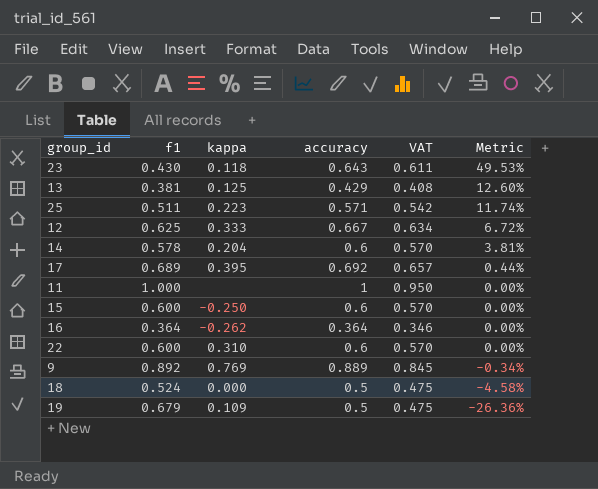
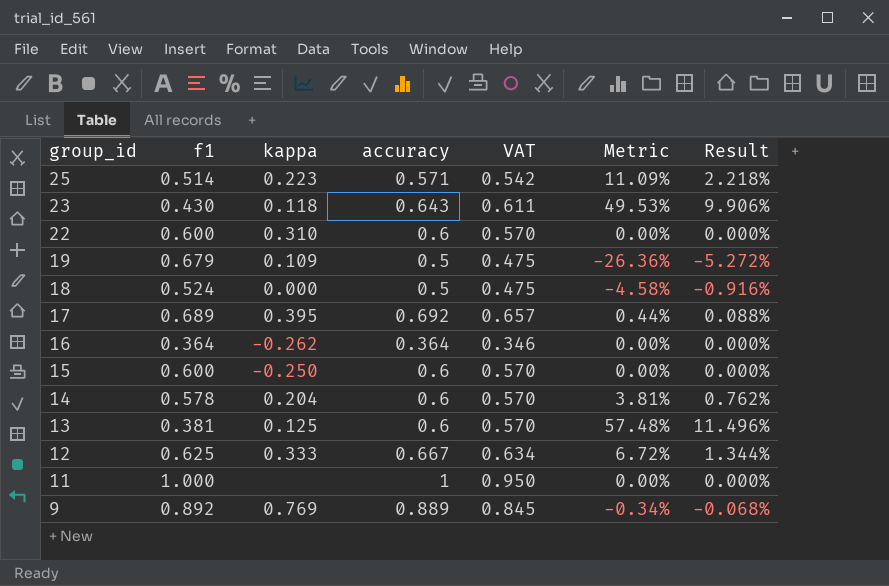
row order: Metric descending -> group_id descending
column Result | formula: none -> [Metric] * 0.2
25 | f1: 0.511 -> 0.514
25 | Metric: 11.74% -> 11.09%
13 | accuracy: 0.429 -> 0.6
13 | VAT: 0.408 -> 0.570
13 | Metric: 12.60% -> 57.48%

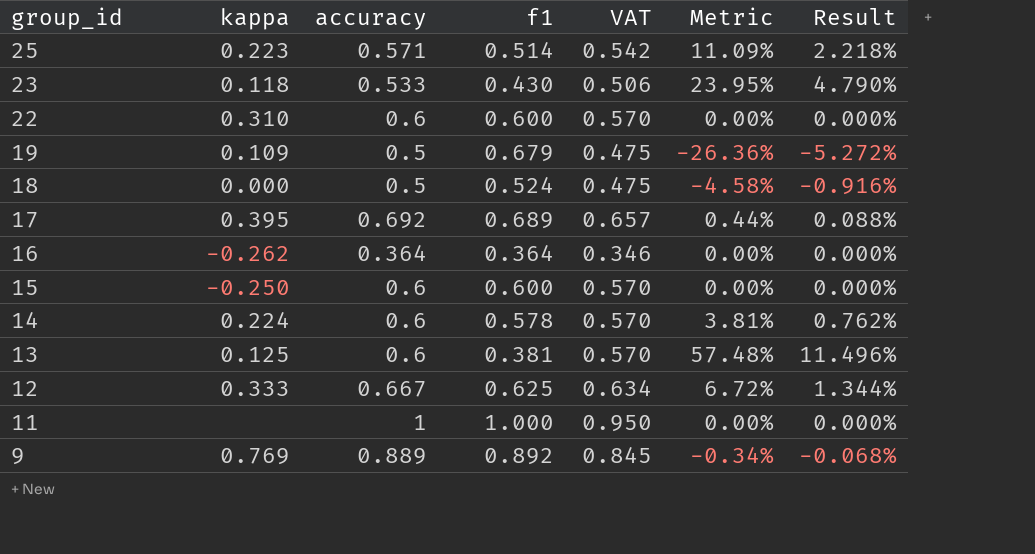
column f1 | position: 2 -> 4
23 | accuracy: 0.643 -> 0.533
23 | VAT: 0.611 -> 0.506
23 | Metric: 49.53% -> 23.95%
23 | Result: 9.906% -> 4.790%
14 | kappa: 0.204 -> 0.224

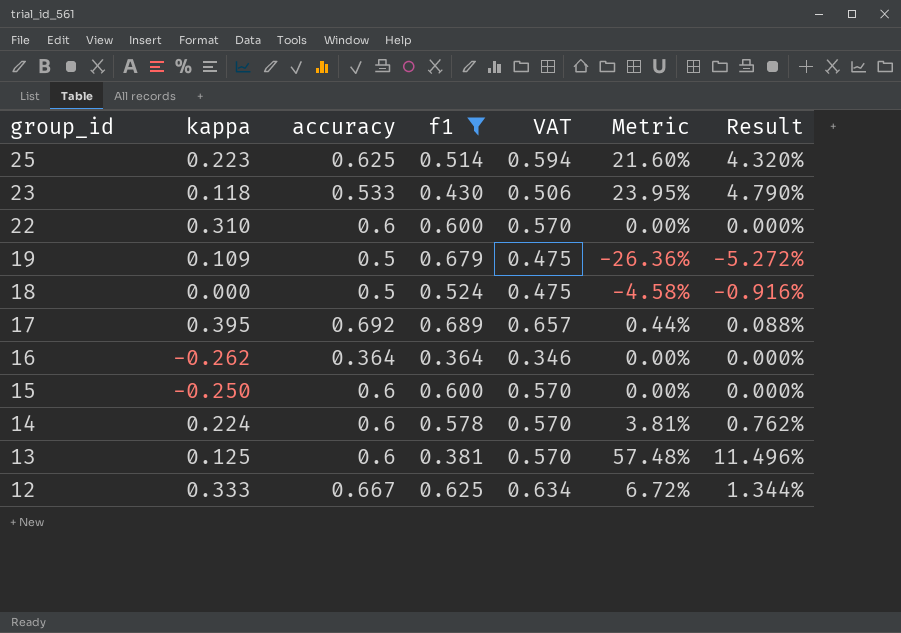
filter: none -> f1 <= 0.689
25 | accuracy: 0.571 -> 0.625
25 | VAT: 0.542 -> 0.594
25 | Metric: 11.09% -> 21.60%
25 | Result: 2.218% -> 4.320%

